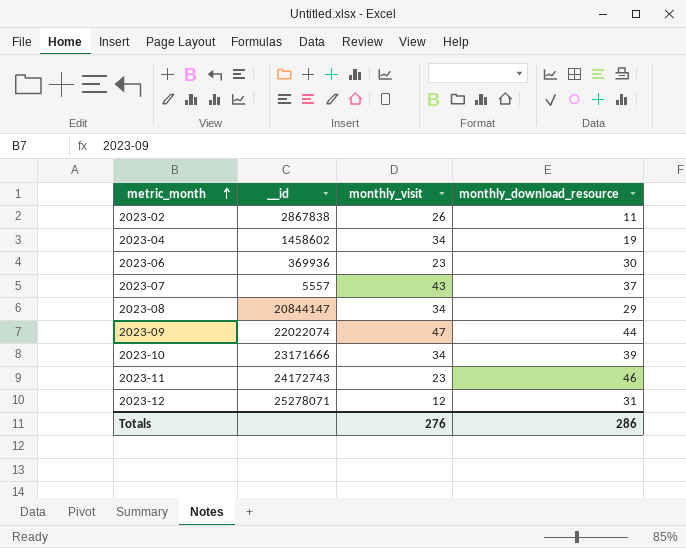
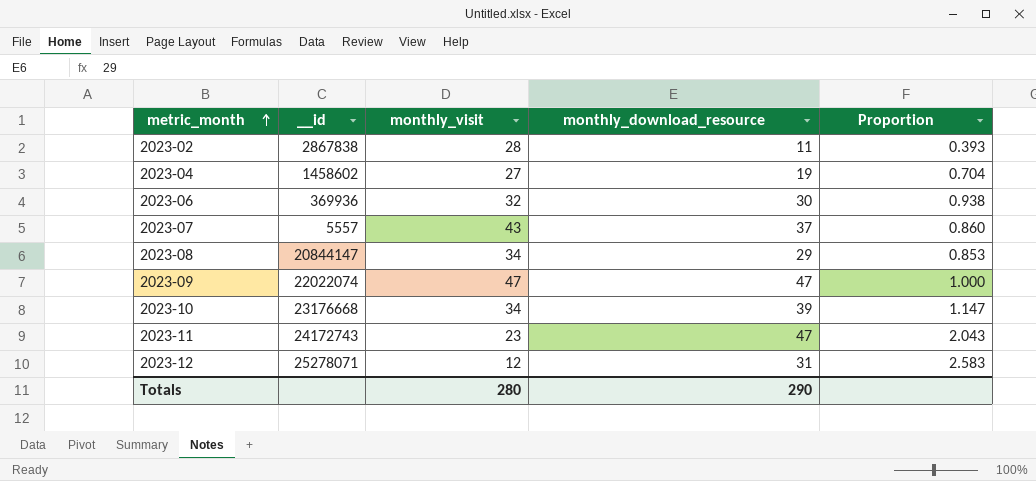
column Proportion | formula: none -> [monthly_download_resource] / [monthly_visit]
2023-02 | monthly_visit: 26 -> 28
2023-04 | monthly_visit: 34 -> 27
2023-06 | monthly_visit: 23 -> 32
2023-09 | monthly_download_resource: 44 -> 47
2023-10 | __id: 23171666 -> 23176668
2023-11 | monthly_download_resource: 46 -> 47
Totals | monthly_visit: 276 -> 280
Totals | monthly_download_resource: 286 -> 290

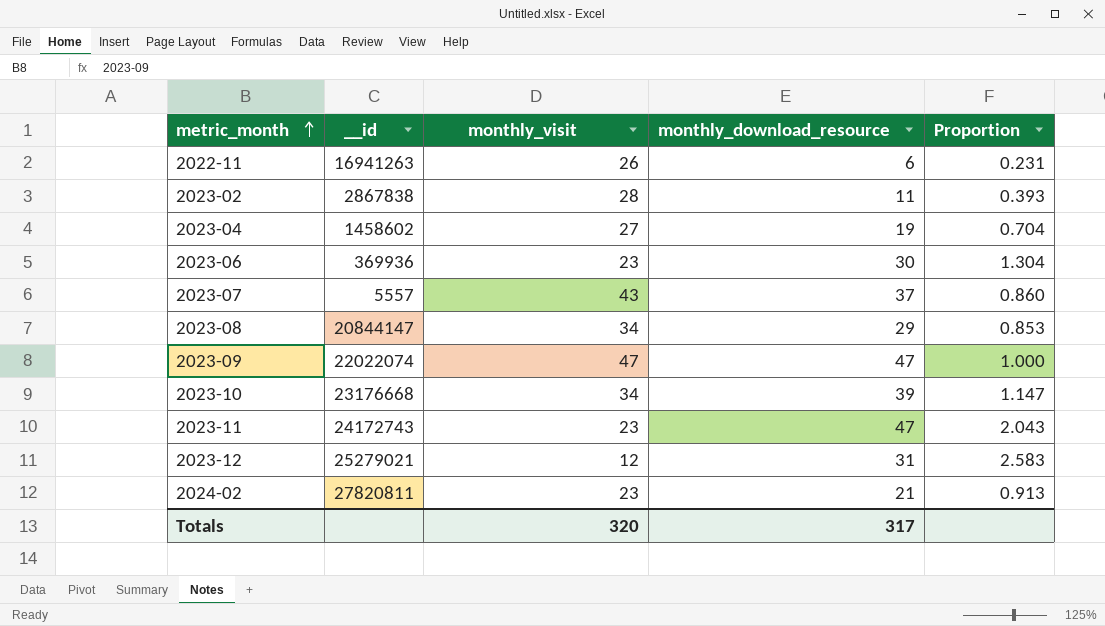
row 2022-11: none -> 16941263 | 26 | 6 | 0.231
2023-06 | monthly_visit: 32 -> 23
2023-06 | Proportion: 0.938 -> 1.304
2023-12 | __id: 25278071 -> 25279021
row 2024-02: none -> 27820811 | 23 | 21 | 0.913
Totals | monthly_visit: 280 -> 320
Totals | monthly_download_resource: 290 -> 317

